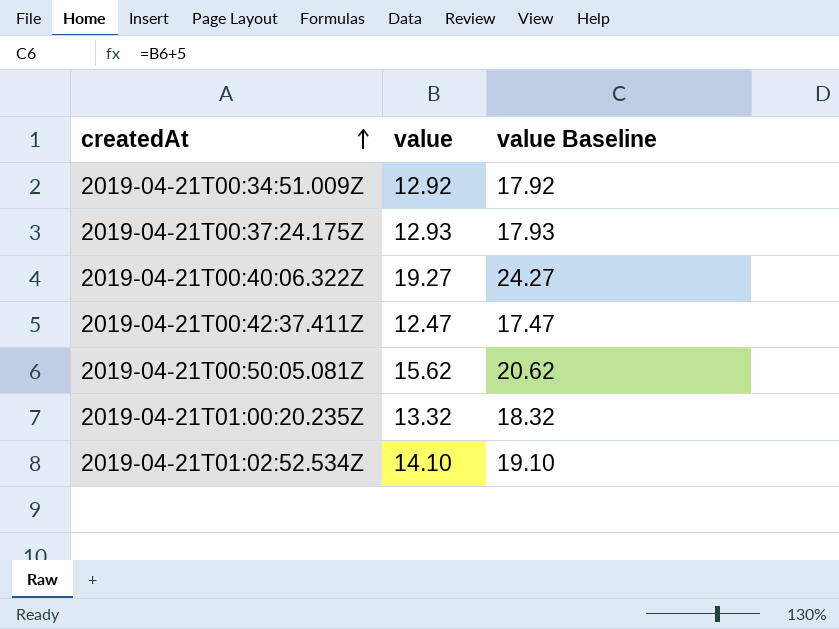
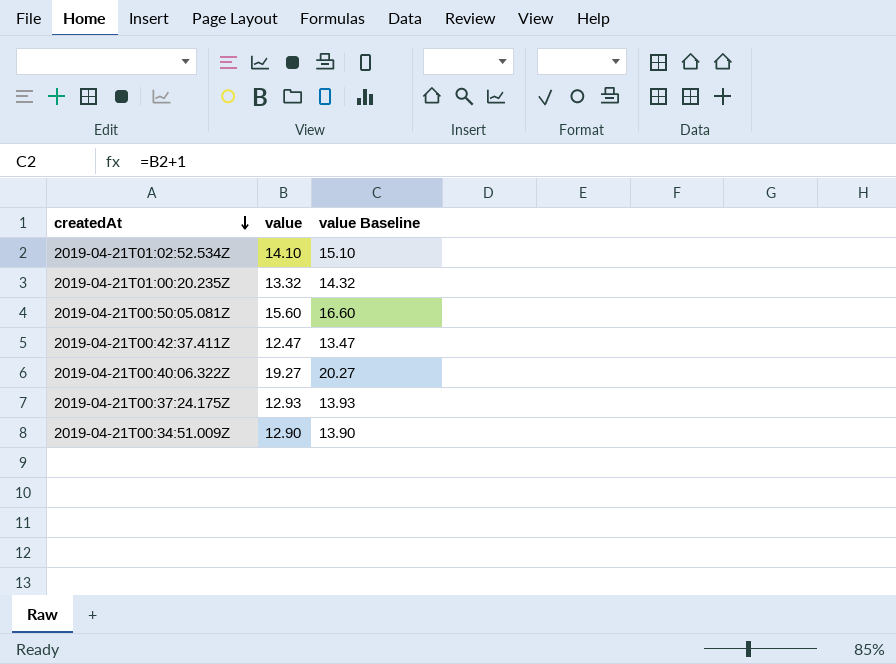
row order: createdAt ascending -> createdAt descending
column value Baseline | formula: [value] + 5 -> [value] + 1
2019-04-21T00:50:05.081Z | value: 15.62 -> 15.60
2019-04-21T00:34:51.009Z | value: 12.92 -> 12.90

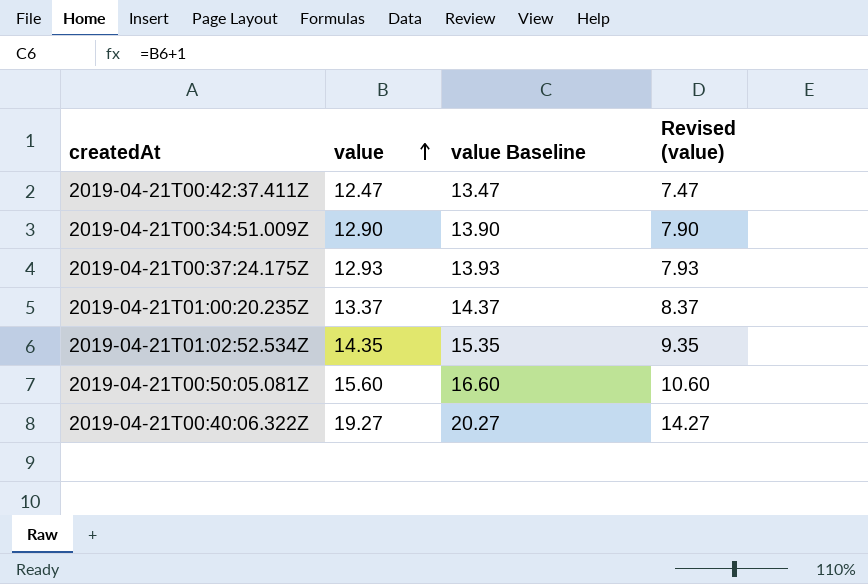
row order: createdAt descending -> value ascending
column Revised (value) | formula: none -> [value] - 5
2019-04-21T01:00:20.235Z | value: 13.32 -> 13.37
2019-04-21T01:00:20.235Z | value Baseline: 14.32 -> 14.37
2019-04-21T01:02:52.534Z | value: 14.10 -> 14.35
2019-04-21T01:02:52.534Z | value Baseline: 15.10 -> 15.35

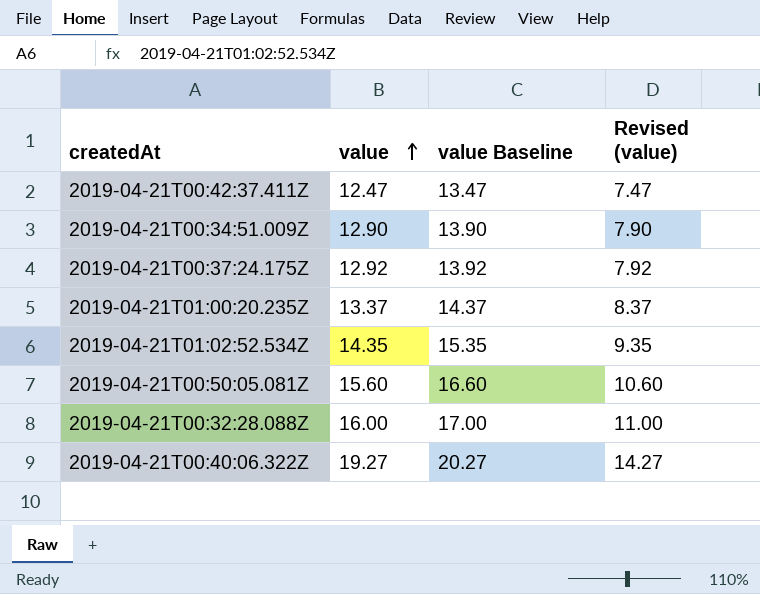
2019-04-21T00:37:24.175Z | value: 12.93 -> 12.92
2019-04-21T00:37:24.175Z | value Baseline: 13.93 -> 13.92
2019-04-21T00:37:24.175Z | Revised (value): 7.93 -> 7.92
row 2019-04-21T00:32:28.088Z: none -> 16.00 | 17.00 | 11.00

